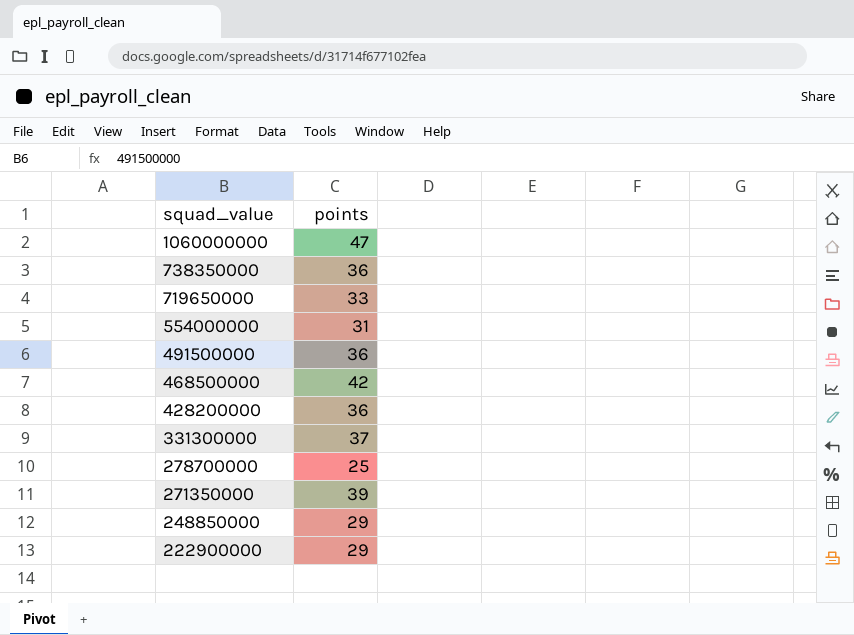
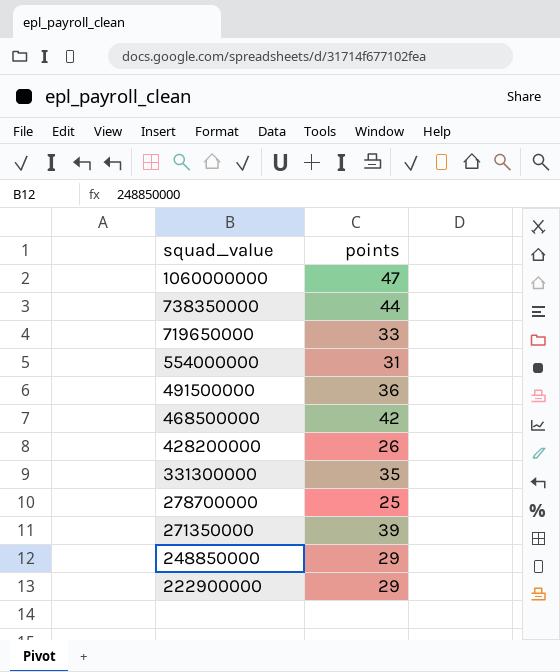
738350000 | points: 36 -> 44
428200000 | points: 36 -> 26
331300000 | points: 37 -> 35

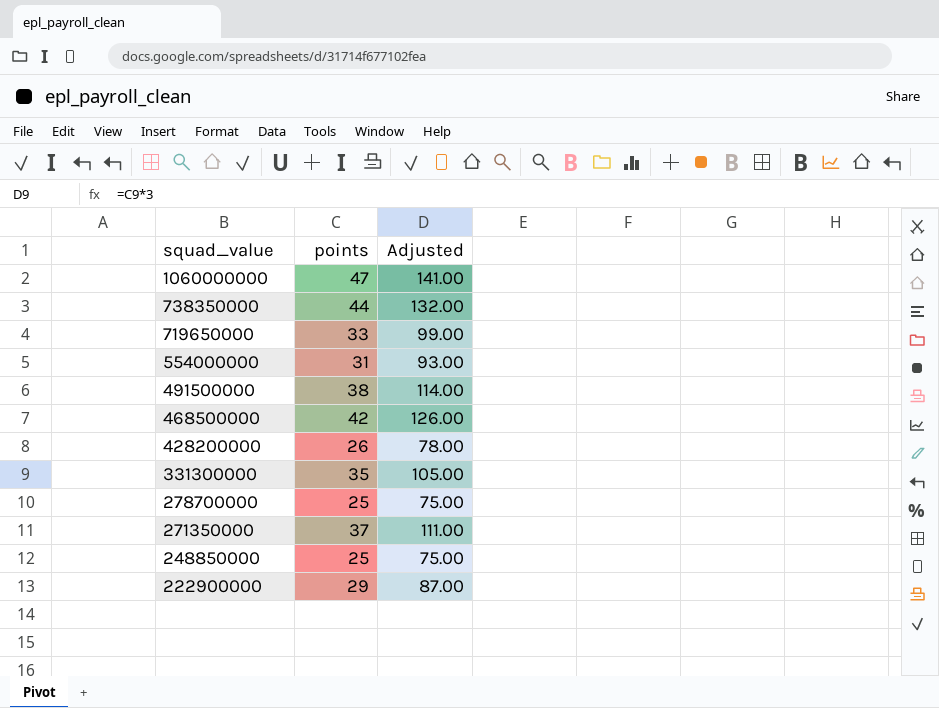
column Adjusted | formula: none -> [points] * 3
491500000 | points: 36 -> 38
271350000 | points: 39 -> 37
248850000 | points: 29 -> 25

